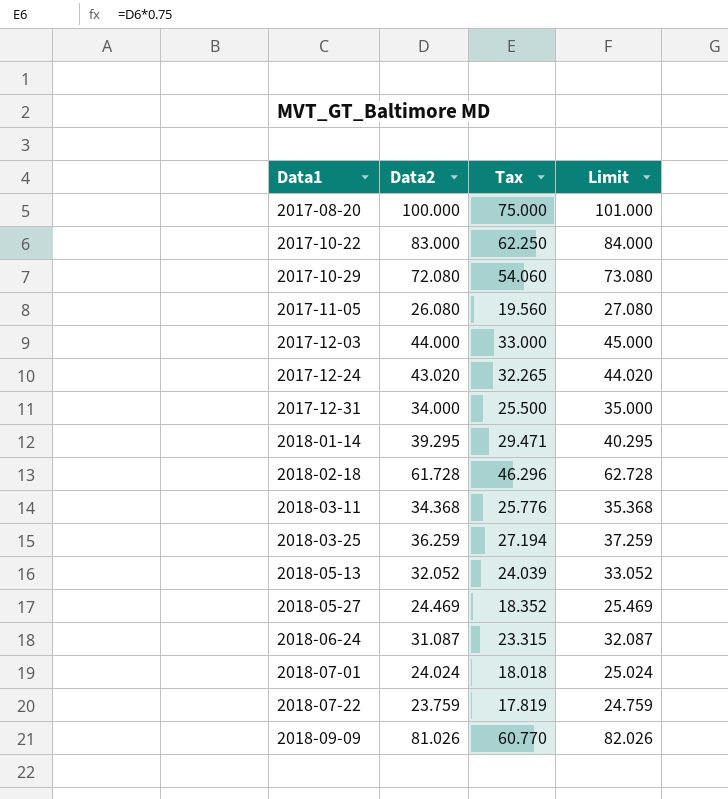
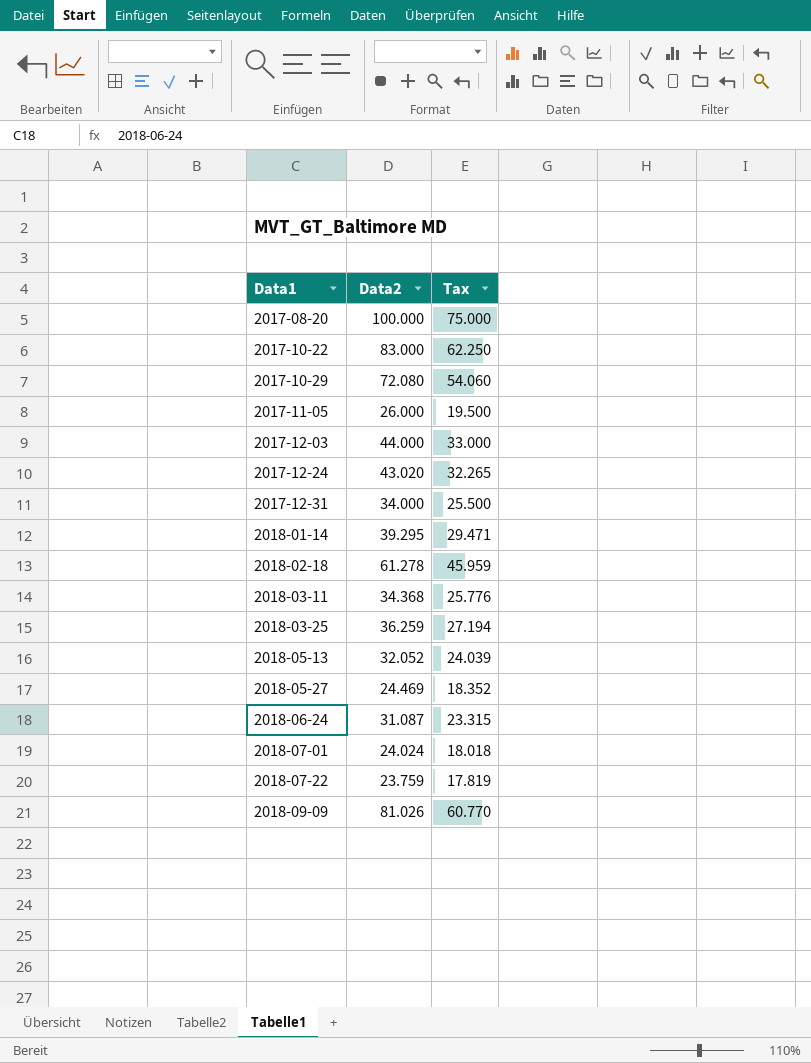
column Limit | formula: [Data2] + 1 -> none
2017-11-05 | Data2: 26.080 -> 26.000
2017-11-05 | Tax: 19.560 -> 19.500
2018-02-18 | Data2: 61.728 -> 61.278
2018-02-18 | Tax: 46.296 -> 45.959

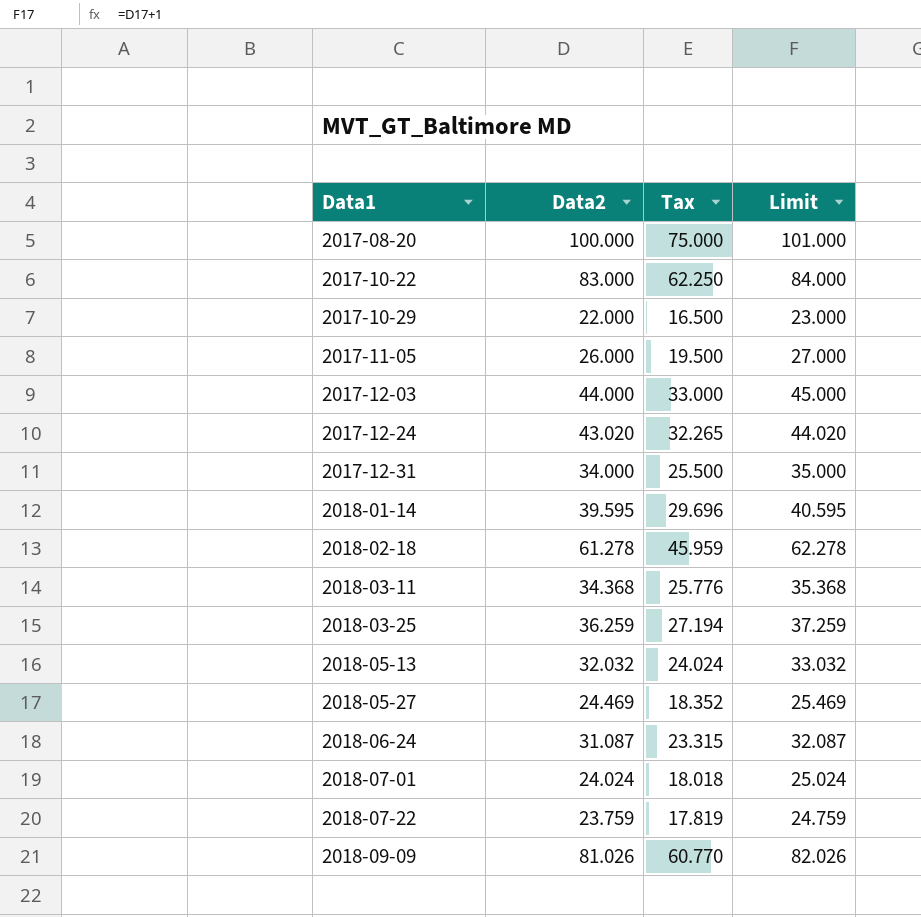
column Limit | formula: none -> [Data2] + 1
2017-10-29 | Data2: 72.080 -> 22.000
2017-10-29 | Tax: 54.060 -> 16.500
2018-01-14 | Data2: 39.295 -> 39.595
2018-01-14 | Tax: 29.471 -> 29.696
2018-05-13 | Data2: 32.052 -> 32.032
2018-05-13 | Tax: 24.039 -> 24.024

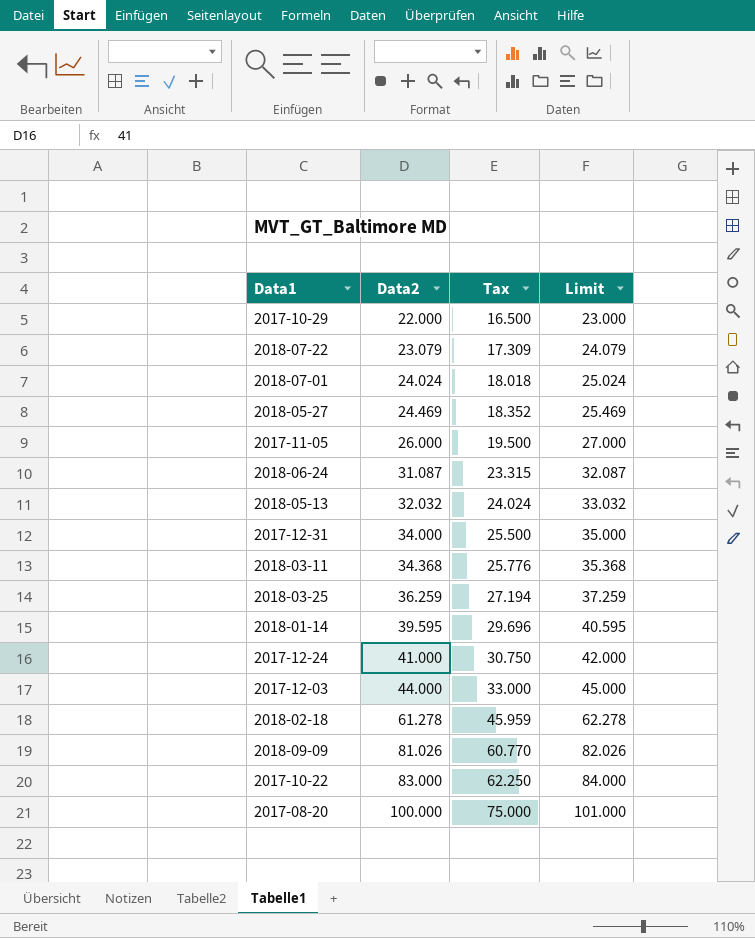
row order: Data1 ascending -> Data2 ascending
2018-07-22 | Data2: 23.759 -> 23.079
2018-07-22 | Tax: 17.819 -> 17.309
2018-07-22 | Limit: 24.759 -> 24.079
2017-12-24 | Data2: 43.020 -> 41.000
2017-12-24 | Tax: 32.265 -> 30.750
2017-12-24 | Limit: 44.020 -> 42.000

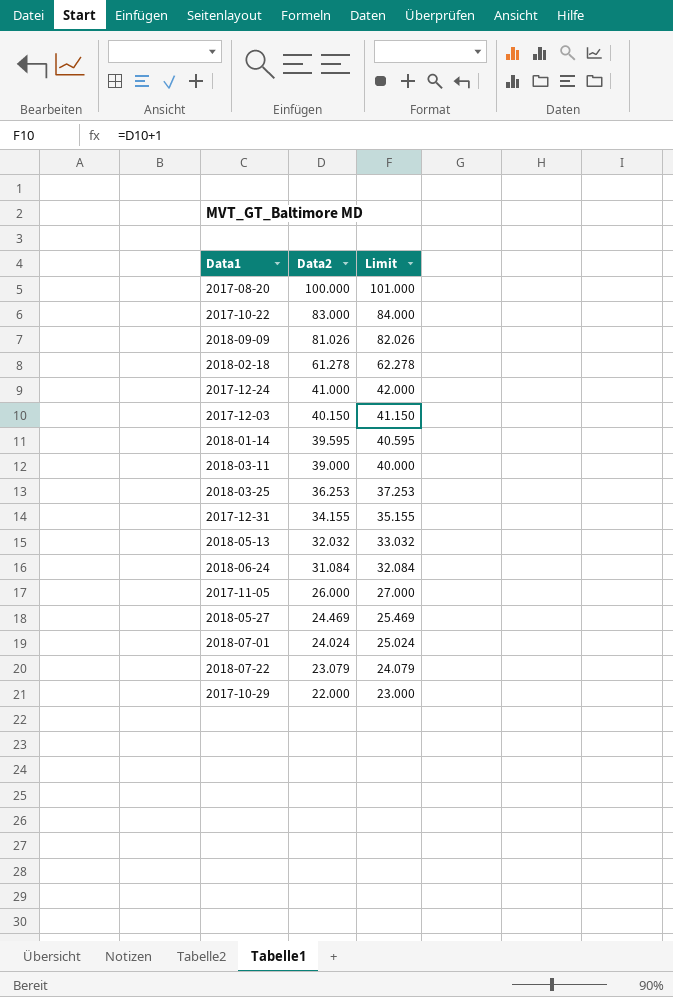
row order: Data2 ascending -> Data2 descending
column Tax | formula: [Data2] * 0.75 -> none
2017-12-03 | Data2: 44.000 -> 40.150
2017-12-03 | Limit: 45.000 -> 41.150
2018-03-11 | Data2: 34.368 -> 39.000
2018-03-11 | Limit: 35.368 -> 40.000
2018-03-25 | Data2: 36.259 -> 36.253
2018-03-25 | Limit: 37.259 -> 37.253
2017-12-31 | Data2: 34.000 -> 34.155
2017-12-31 | Limit: 35.000 -> 35.155
2018-06-24 | Data2: 31.087 -> 31.084
2018-06-24 | Limit: 32.087 -> 32.084

